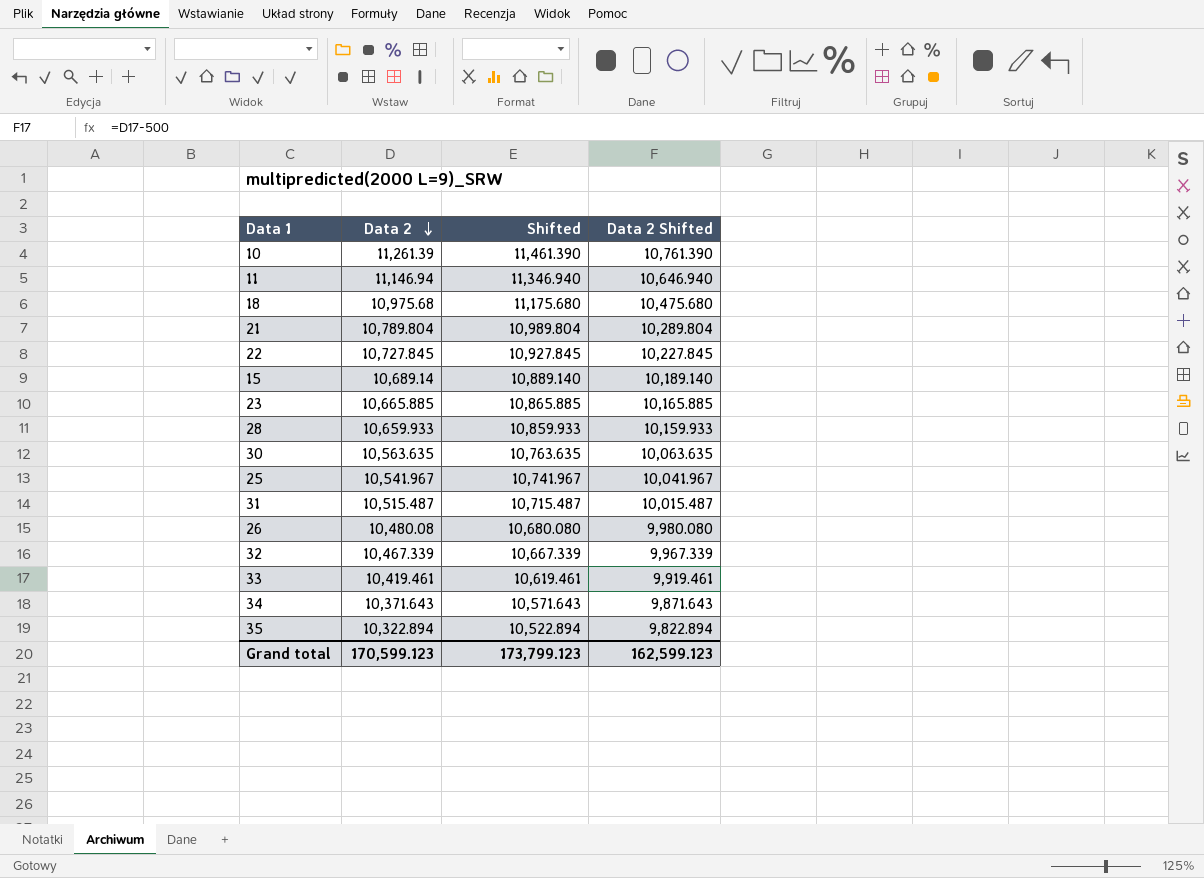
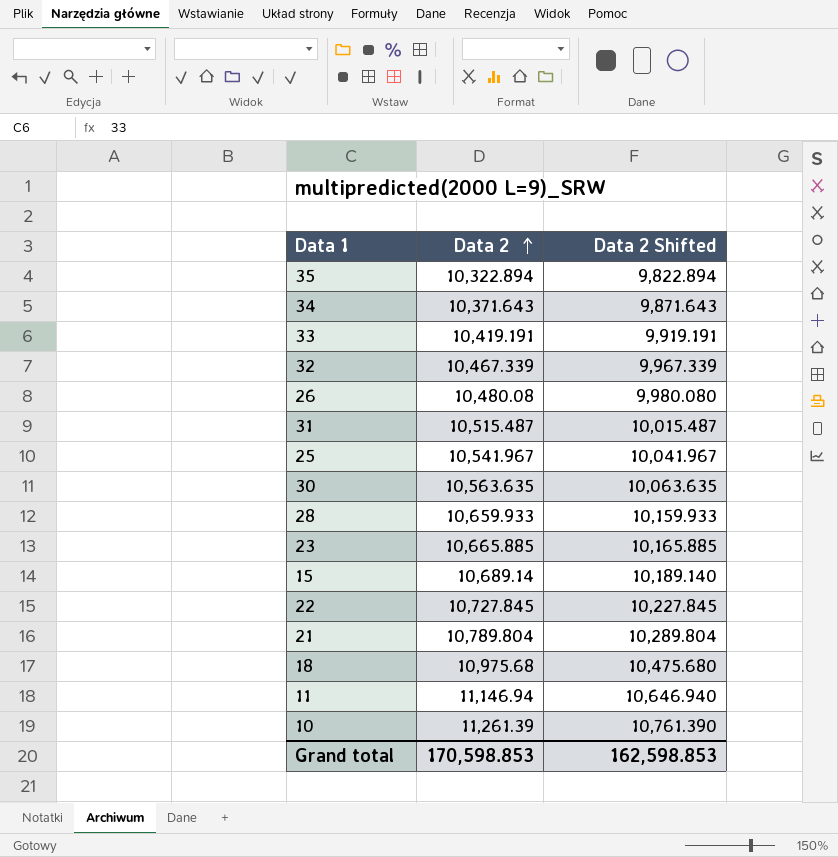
row order: Data 2 descending -> Data 2 ascending
column Shifted | formula: [Data 2] + 200 -> none
33 | Data 2: 10,419.461 -> 10,419.191
33 | Data 2 Shifted: 9,919.461 -> 9,919.191
Grand total | Data 2: 170,599.123 -> 170,598.853
Grand total | Data 2 Shifted: 162,599.123 -> 162,598.853

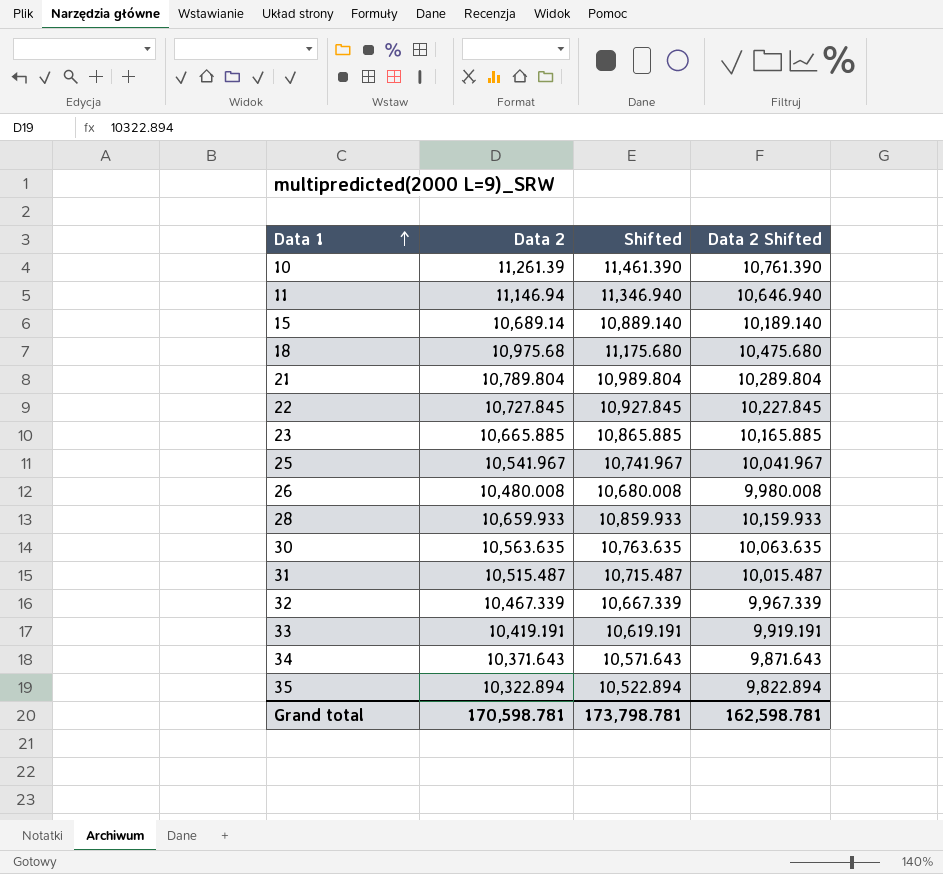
row order: Data 2 ascending -> Data 1 ascending
column Shifted | formula: none -> [Data 2] + 200
26 | Data 2: 10,480.08 -> 10,480.008
26 | Data 2 Shifted: 9,980.080 -> 9,980.008
Grand total | Data 2: 170,598.853 -> 170,598.781
Grand total | Data 2 Shifted: 162,598.853 -> 162,598.781

